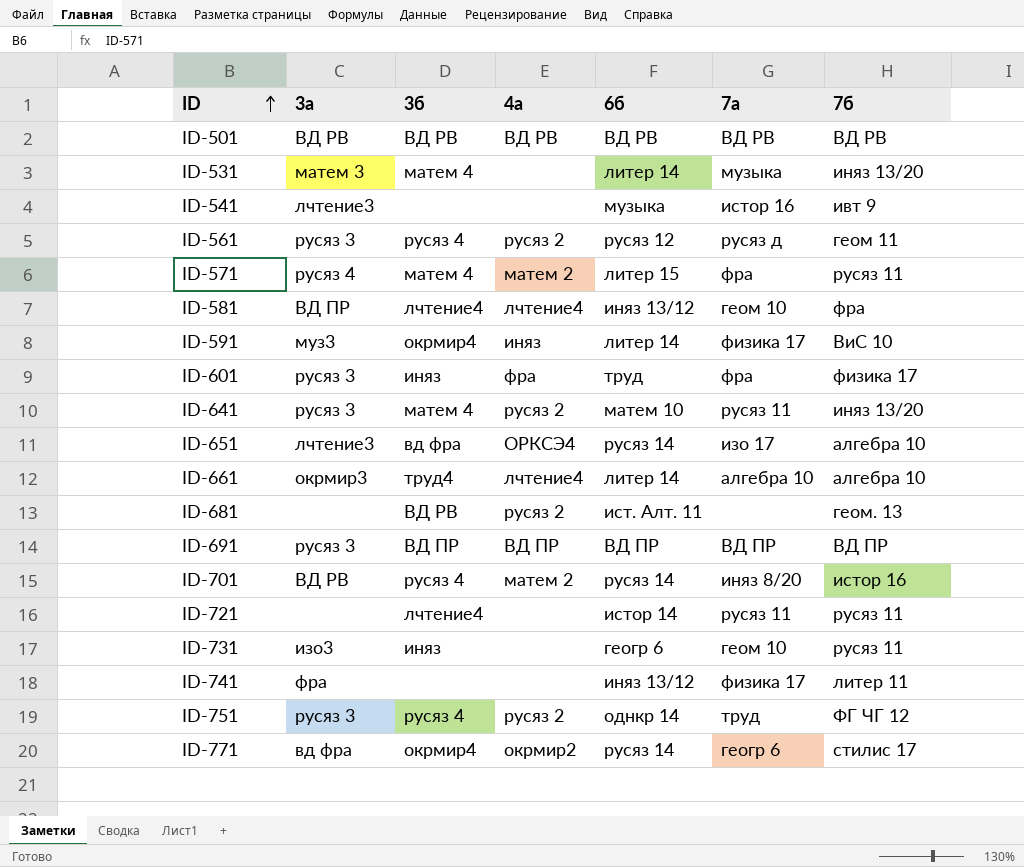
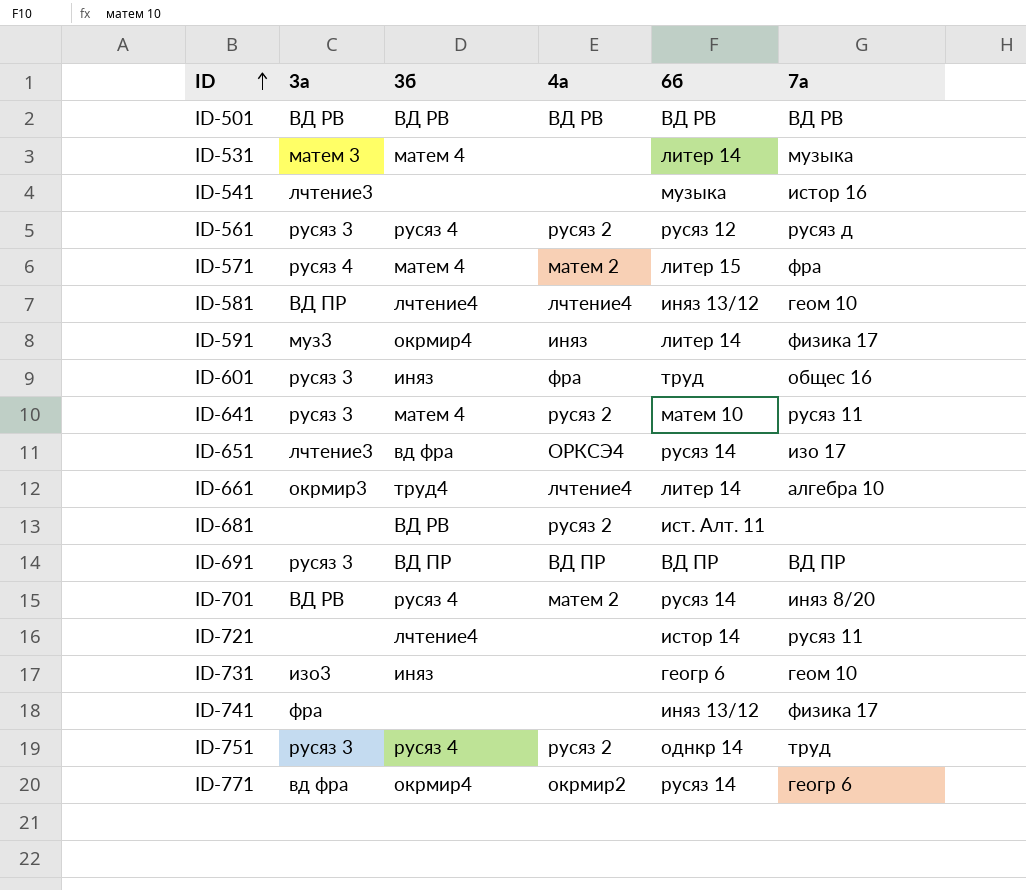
column 7б | position: 7 -> none
ID-601 | 7а: фра -> общес 16

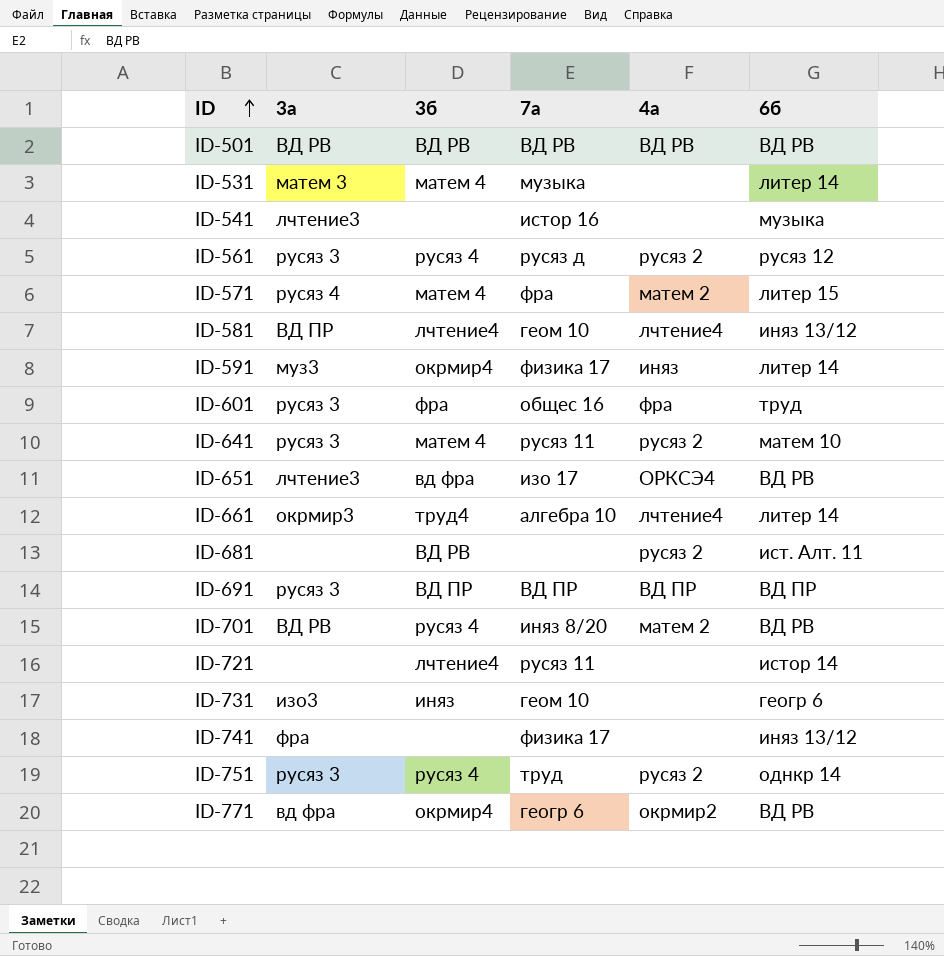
column 7а | position: 6 -> 4
ID-601 | 3б: иняз -> фра
ID-651 | 6б: русяз 14 -> ВД РВ
ID-701 | 6б: русяз 14 -> ВД РВ
ID-771 | 6б: русяз 14 -> ВД РВ

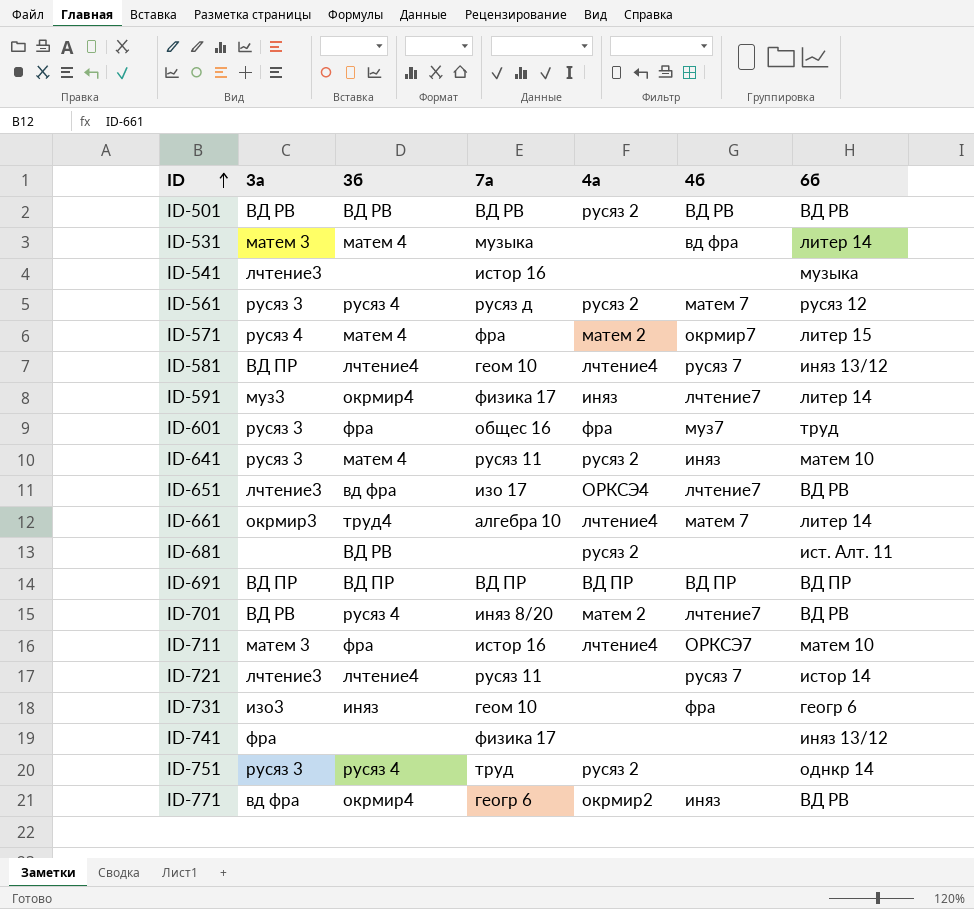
column 4б | position: none -> 6
ID-501 | 4а: ВД РВ -> русяз 2
ID-691 | 3а: русяз 3 -> ВД ПР
row ID-711: none -> матем 3 | фра | истор 16 | лчтение4 | ОРКСЭ7 | матем 10
ID-721 | 3а: none -> лчтение3

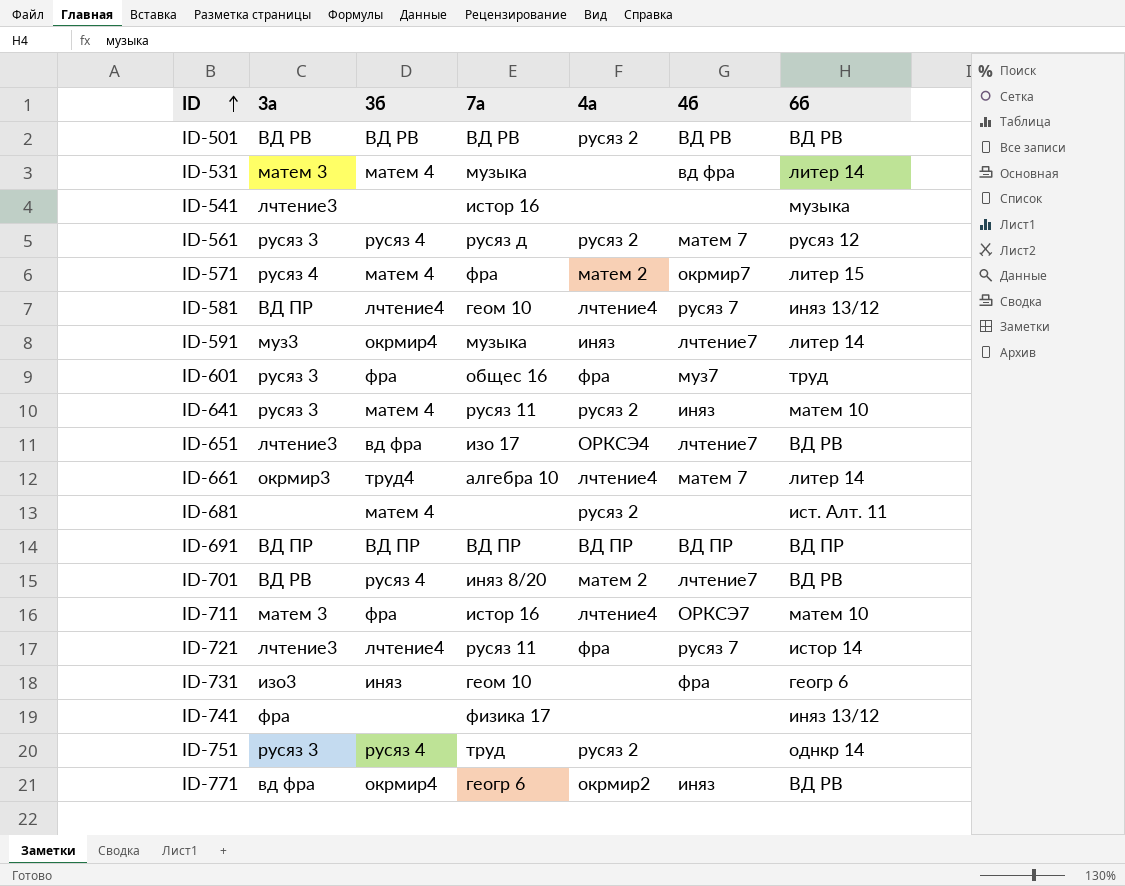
ID-591 | 7а: физика 17 -> музыка
ID-681 | 3б: ВД РВ -> матем 4
ID-721 | 4а: none -> фра

